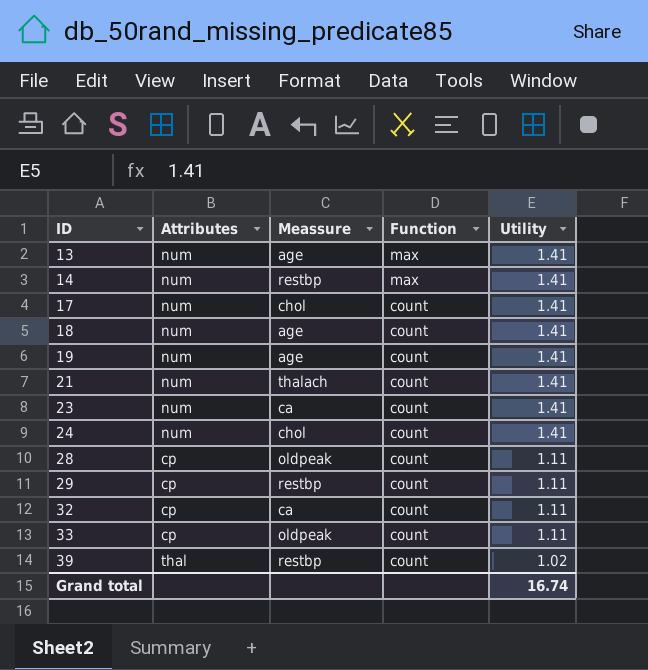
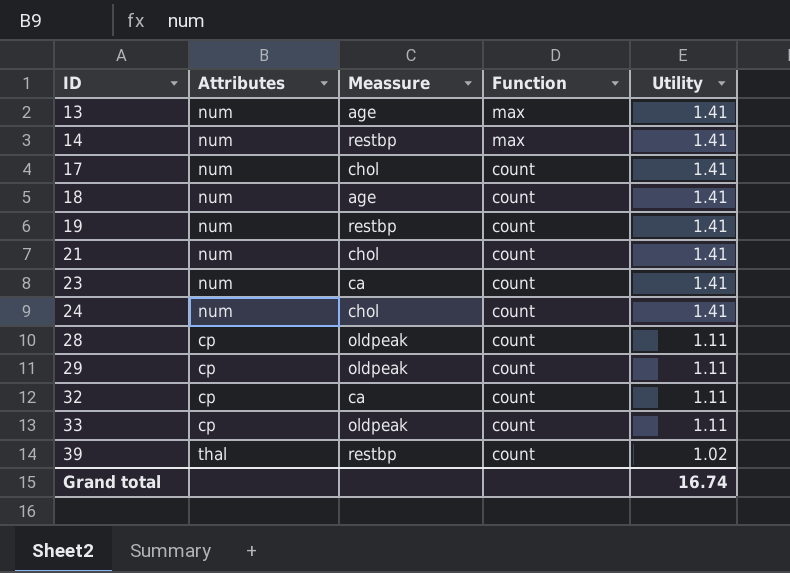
19 | Meassure: age -> restbp
21 | Meassure: thalach -> chol
29 | Meassure: restbp -> oldpeak

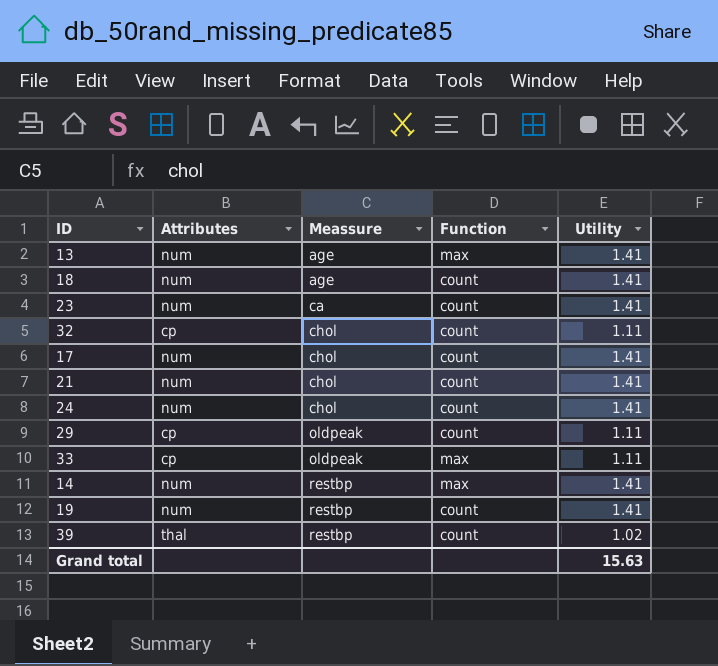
row order: ID ascending -> Meassure ascending
row 28: cp | oldpeak | count | 1.11 -> none
32 | Meassure: ca -> chol
33 | Function: count -> max
Grand total | Utility: 16.74 -> 15.63

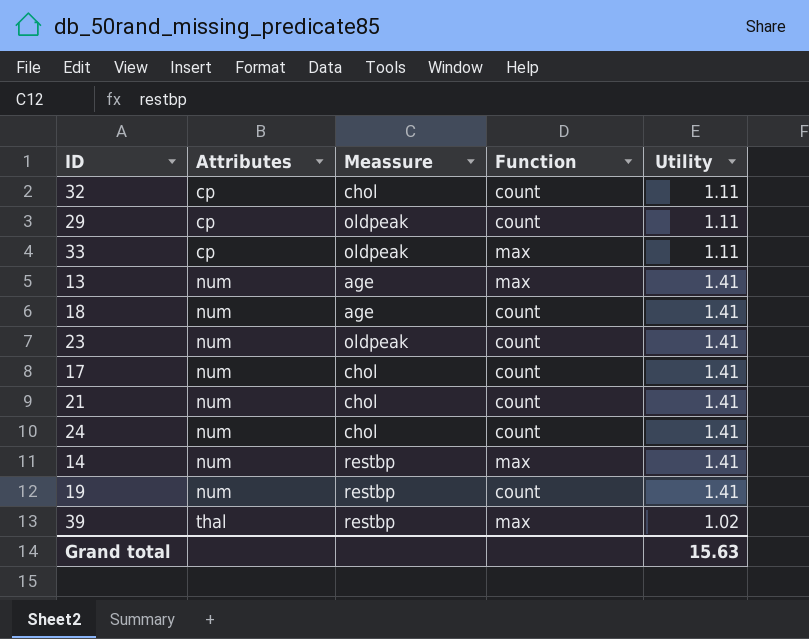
row order: Meassure ascending -> Attributes ascending
23 | Meassure: ca -> oldpeak
39 | Function: count -> max

